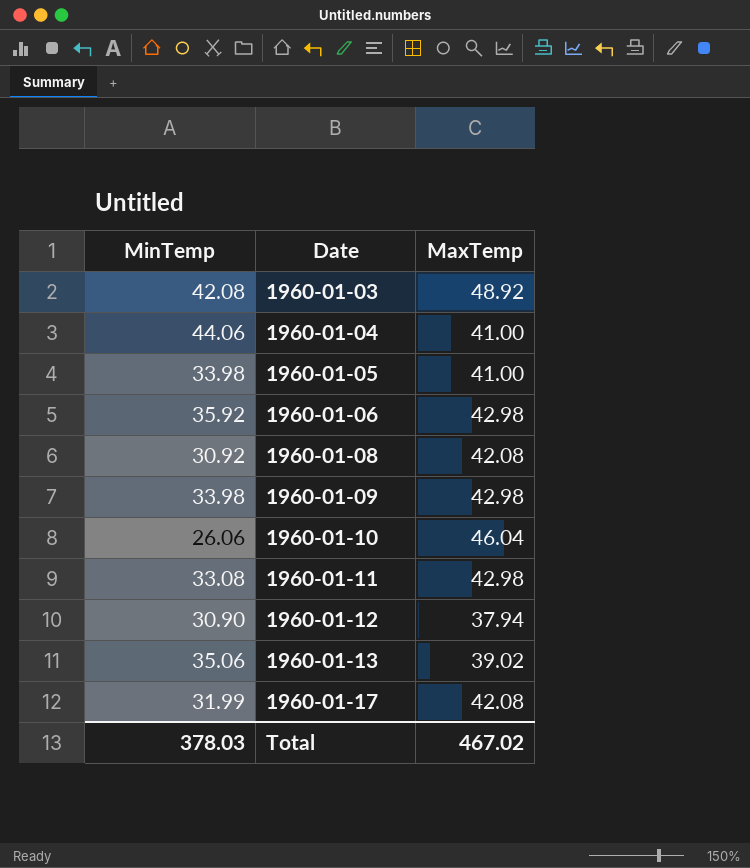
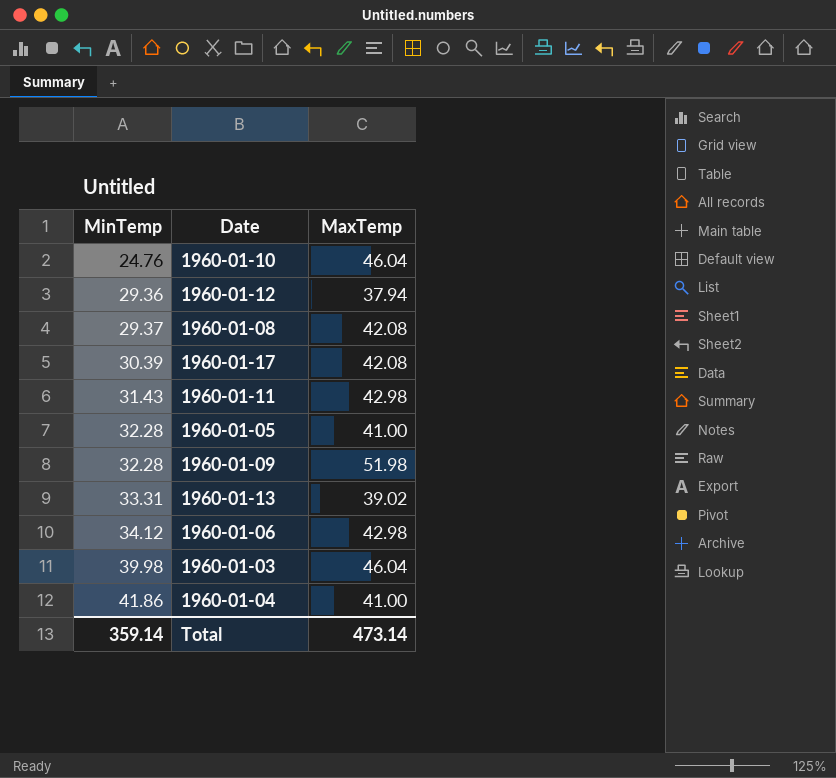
row order: Date ascending -> MinTemp ascending
1960-01-10 | MinTemp: 26.06 -> 24.76
1960-01-12 | MinTemp: 30.90 -> 29.36
1960-01-08 | MinTemp: 30.92 -> 29.37
1960-01-17 | MinTemp: 31.99 -> 30.39
1960-01-11 | MinTemp: 33.08 -> 31.43
1960-01-05 | MinTemp: 33.98 -> 32.28
1960-01-09 | MinTemp: 33.98 -> 32.28
1960-01-09 | MaxTemp: 42.98 -> 51.98
1960-01-13 | MinTemp: 35.06 -> 33.31
1960-01-06 | MinTemp: 35.92 -> 34.12
1960-01-03 | MinTemp: 42.08 -> 39.98
1960-01-03 | MaxTemp: 48.92 -> 46.04
1960-01-04 | MinTemp: 44.06 -> 41.86
Total | MinTemp: 378.03 -> 359.14
Total | MaxTemp: 467.02 -> 473.14

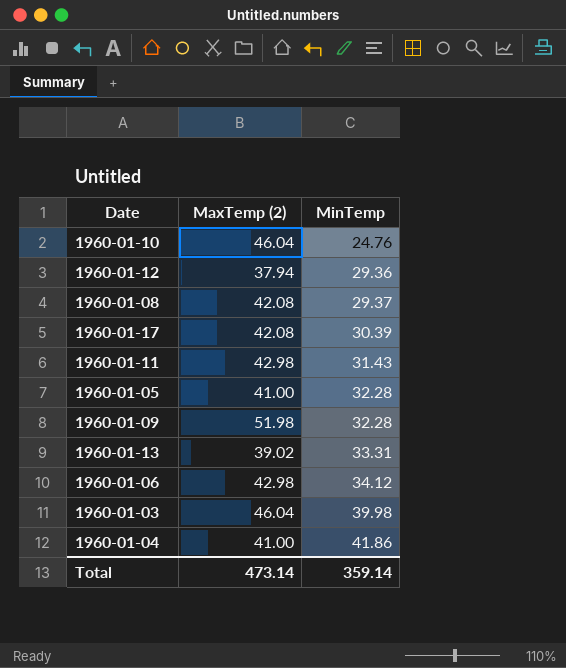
column name: MaxTemp -> MaxTemp (2)
column MinTemp | position: 1 -> 3

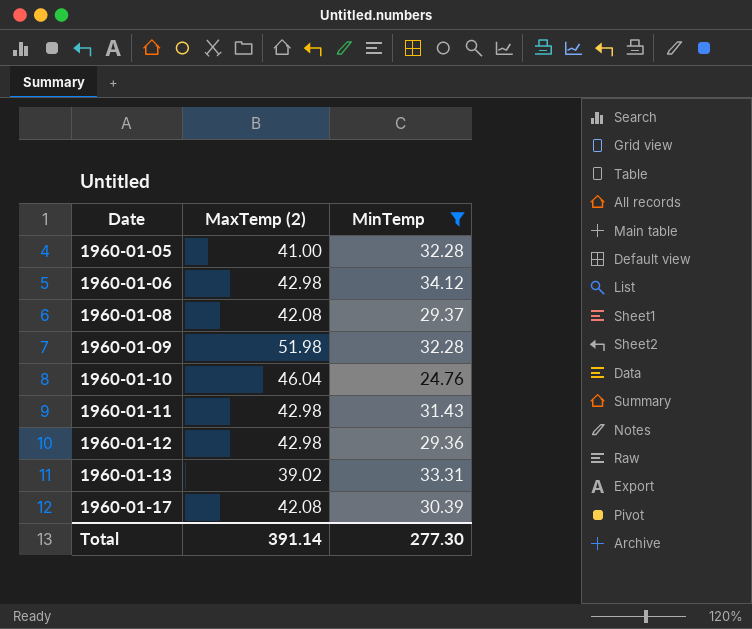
filter: none -> MinTemp <= 34.12
row order: MinTemp ascending -> Date ascending
1960-01-12 | MaxTemp (2): 37.94 -> 42.98
Total | MaxTemp (2): 473.14 -> 391.14
Total | MinTemp: 359.14 -> 277.30

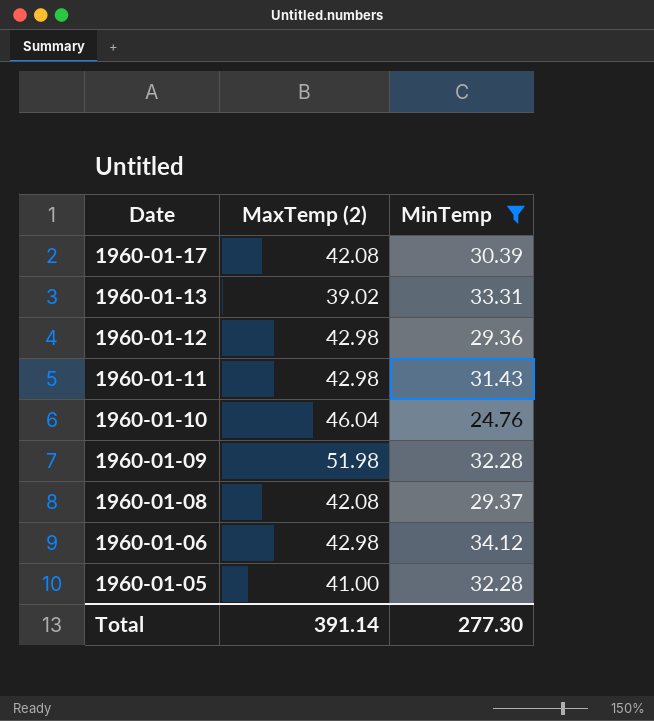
row order: Date ascending -> Date descending

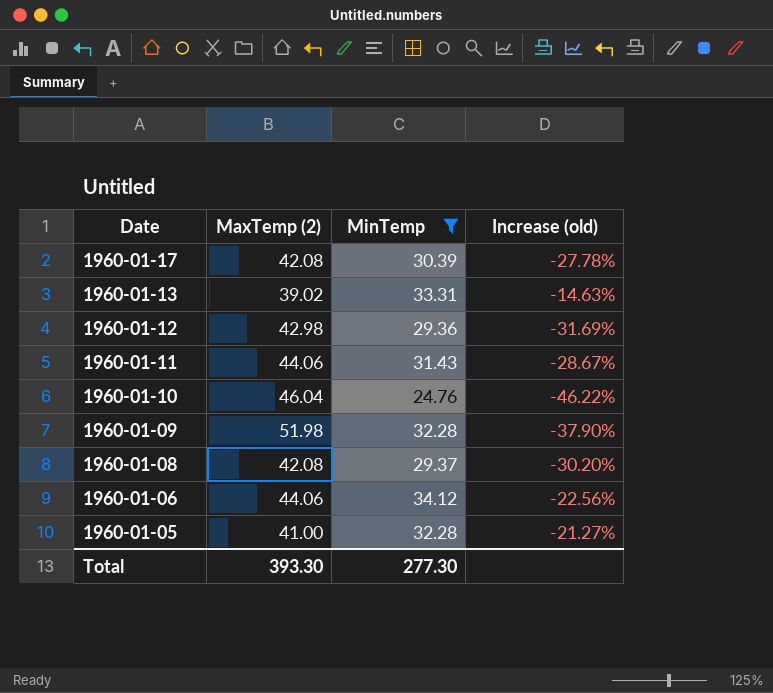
column Increase (old) | formula: none -> ([MinTemp] - [MaxTemp (2)]) / [MaxTemp (2)]
1960-01-11 | MaxTemp (2): 42.98 -> 44.06
1960-01-06 | MaxTemp (2): 42.98 -> 44.06
Total | MaxTemp (2): 391.14 -> 393.30

